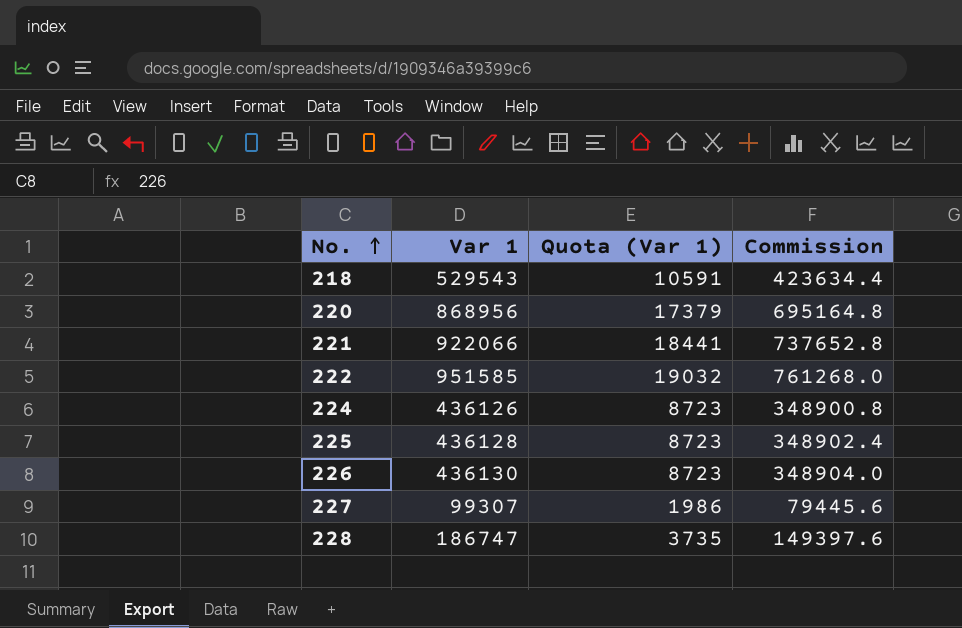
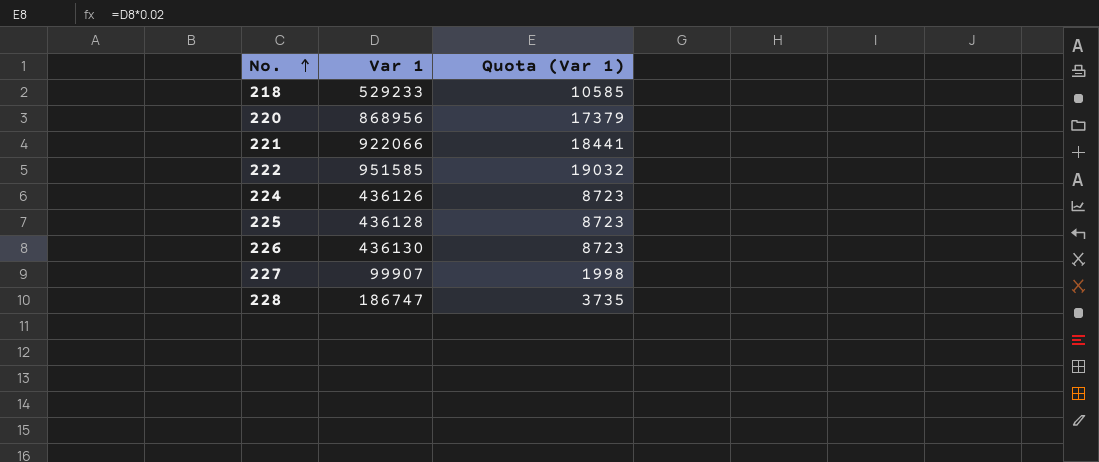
column Commission | formula: [Var 1] * 0.8 -> none
218 | Var 1: 529543 -> 529233
218 | Quota (Var 1): 10591 -> 10585
227 | Var 1: 99307 -> 99907
227 | Quota (Var 1): 1986 -> 1998

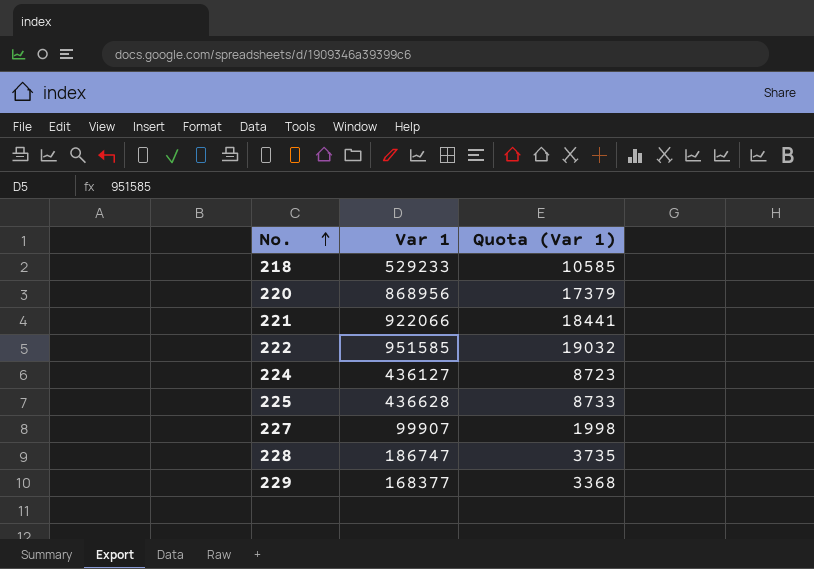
row 226: 436130 | 8723 -> none
224 | Var 1: 436126 -> 436127
225 | Var 1: 436128 -> 436628
225 | Quota (Var 1): 8723 -> 8733
row 229: none -> 168377 | 3368

